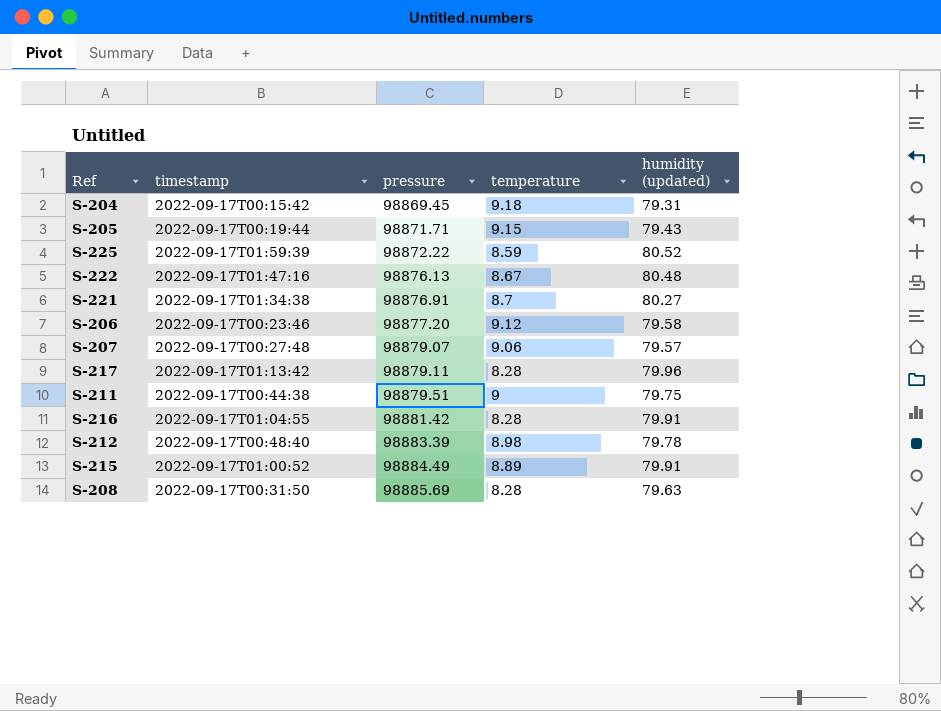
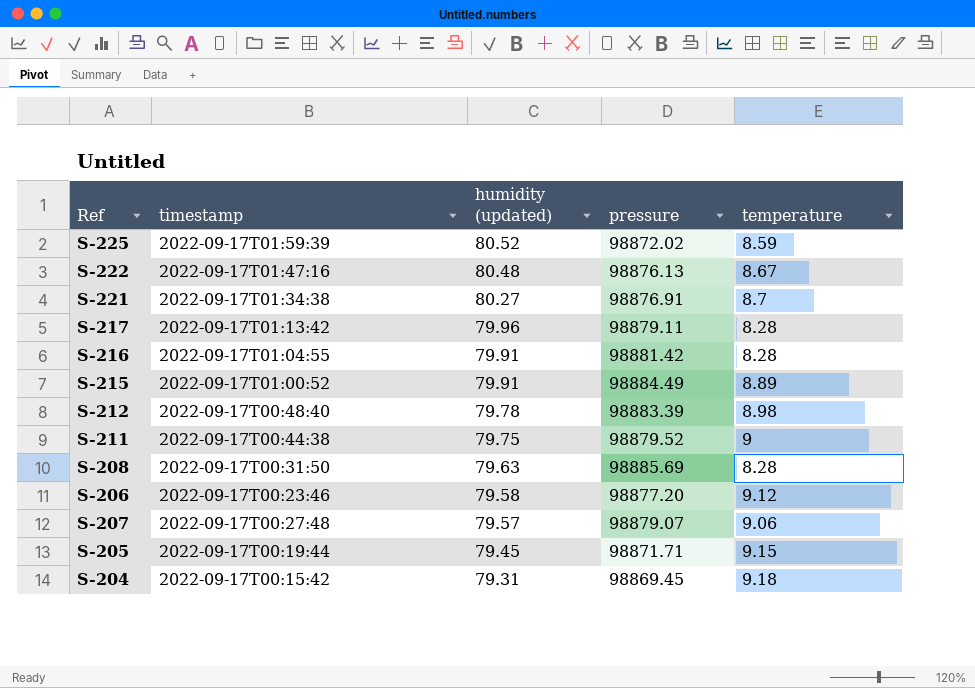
row order: pressure ascending -> humidity (updated) descending
column humidity (updated) | position: 5 -> 3
S-225 | pressure: 98872.22 -> 98872.02
S-211 | pressure: 98879.51 -> 98879.52
S-205 | humidity (updated): 79.43 -> 79.45

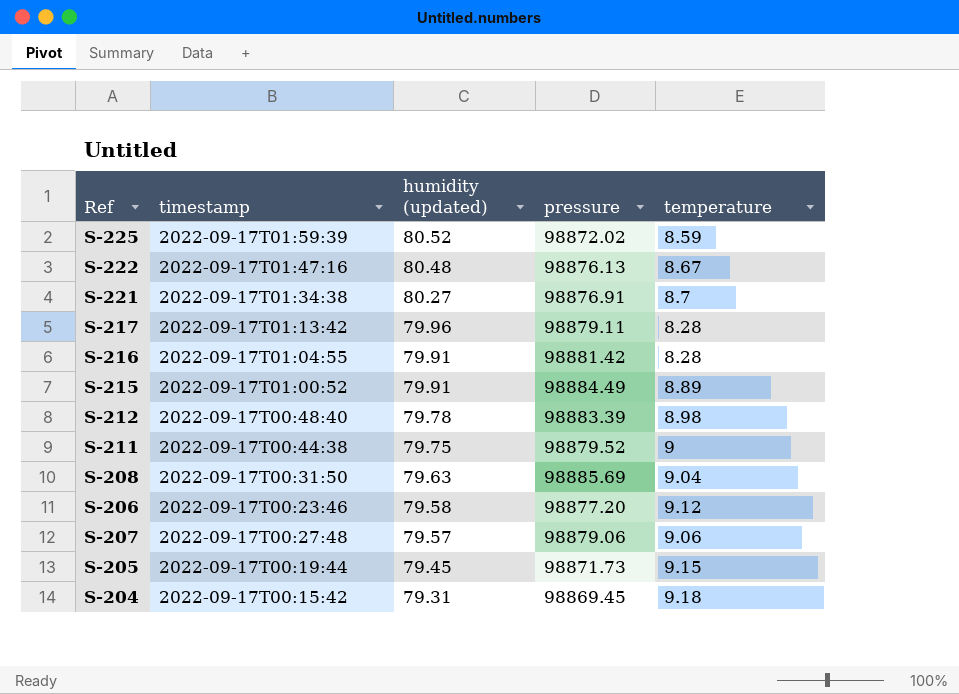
S-208 | temperature: 8.28 -> 9.04
S-207 | pressure: 98879.07 -> 98879.06
S-205 | pressure: 98871.71 -> 98871.73

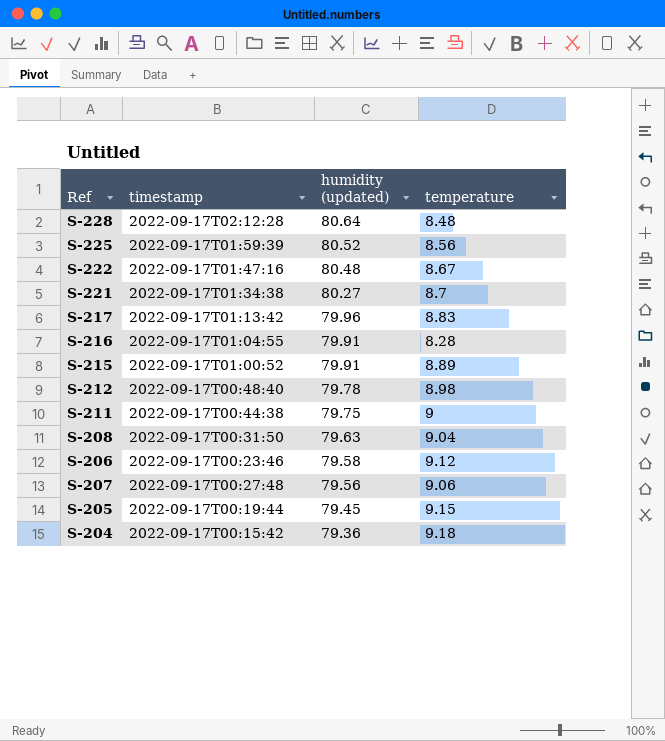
column pressure | position: 4 -> none
row S-228: none -> 2022-09-17T02:12:28 | 80.64 | 8.48
S-225 | temperature: 8.59 -> 8.56
S-217 | temperature: 8.28 -> 8.83
S-207 | humidity (updated): 79.57 -> 79.56
S-204 | humidity (updated): 79.31 -> 79.36

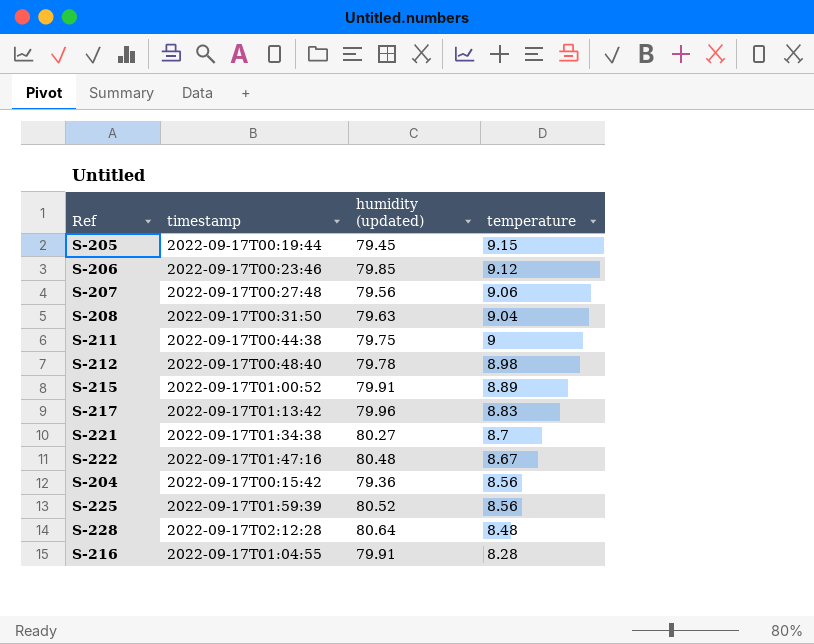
row order: humidity (updated) descending -> temperature descending
S-206 | humidity (updated): 79.58 -> 79.85
S-204 | temperature: 9.18 -> 8.56

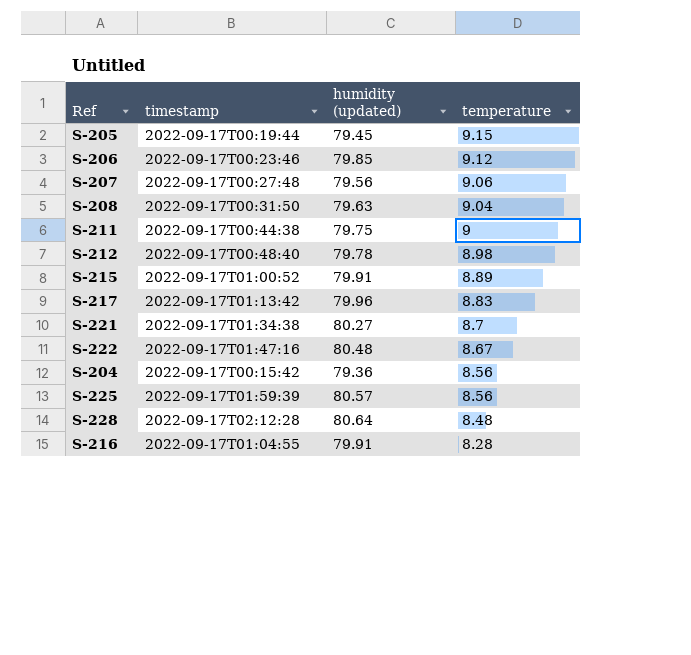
S-225 | humidity (updated): 80.52 -> 80.57

